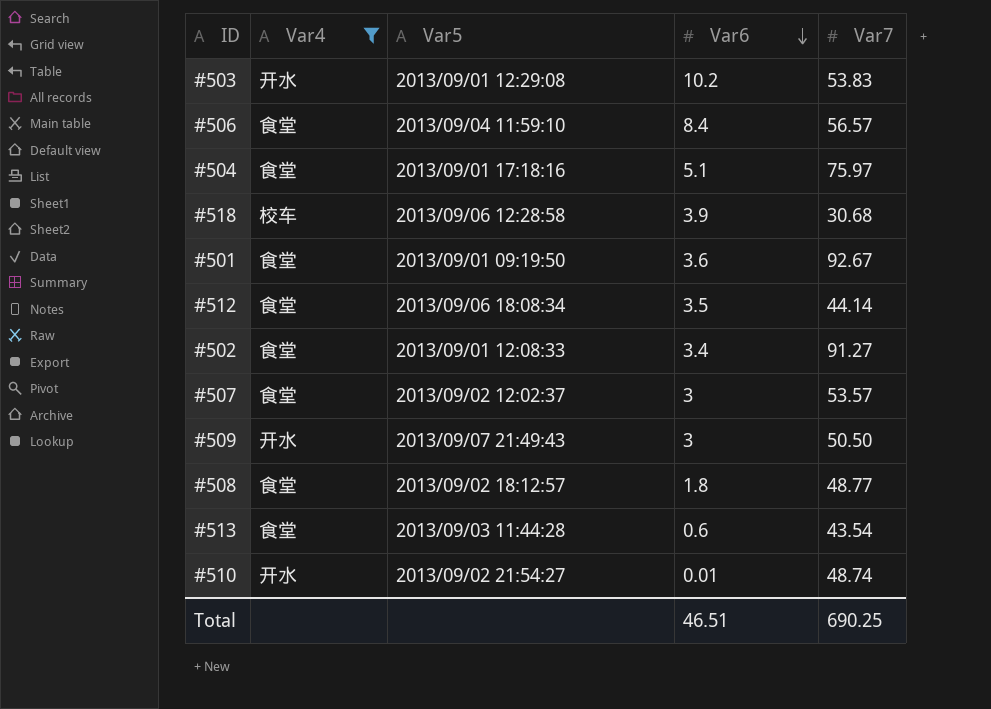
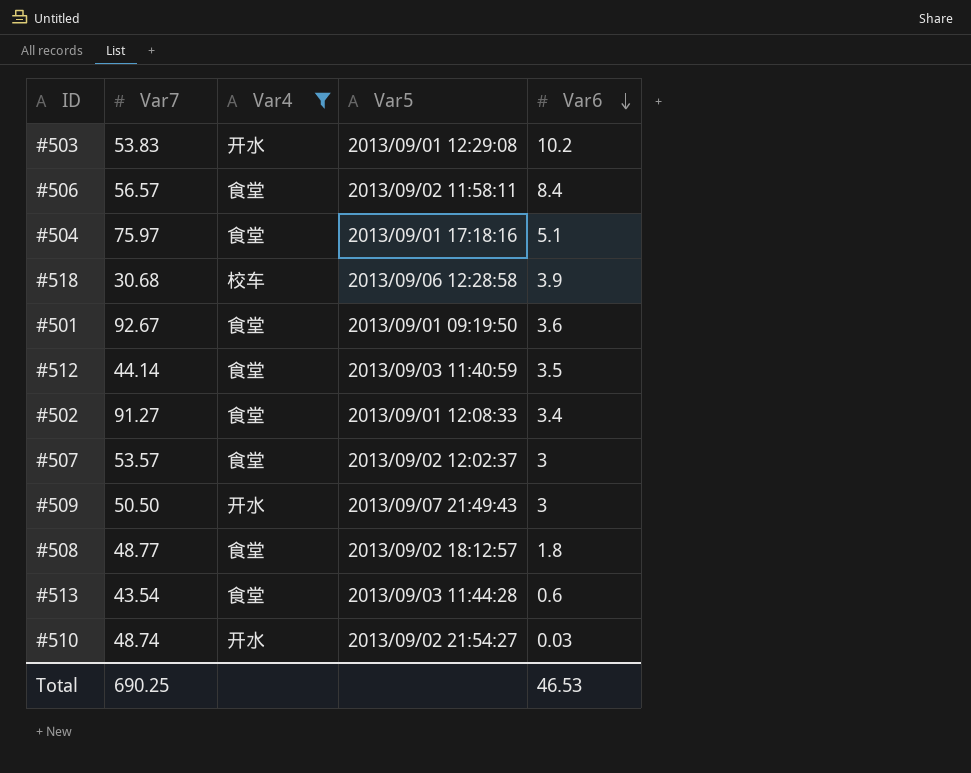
column Var7 | position: 5 -> 2
#506 | Var5: 2013/09/04 11:59:10 -> 2013/09/02 11:58:11
#512 | Var5: 2013/09/06 18:08:34 -> 2013/09/03 11:40:59
#510 | Var6: 0.01 -> 0.03
Total | Var6: 46.51 -> 46.53

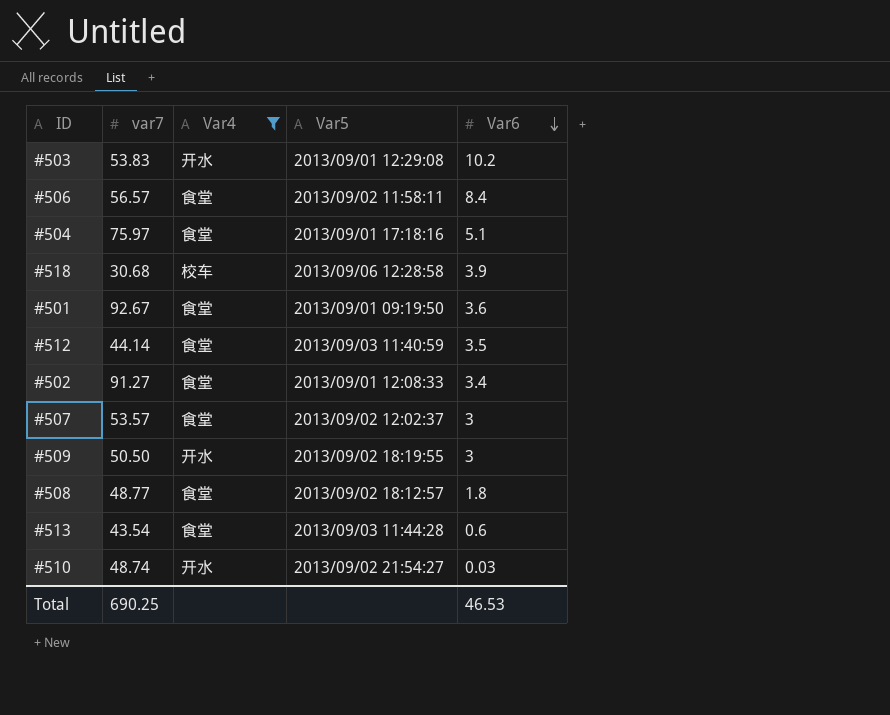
column name: Var7 -> var7
#509 | Var5: 2013/09/07 21:49:43 -> 2013/09/02 18:19:55

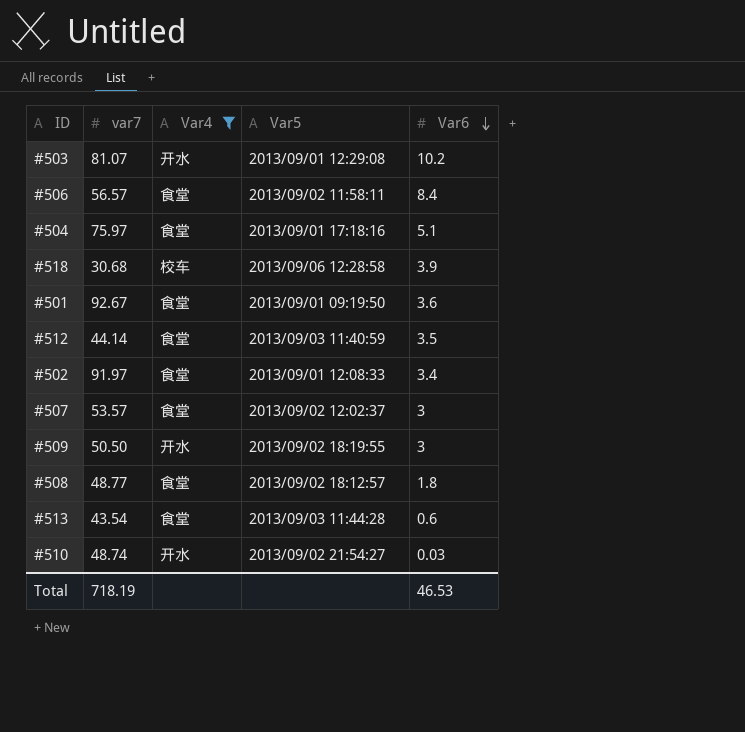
#503 | var7: 53.83 -> 81.07
#502 | var7: 91.27 -> 91.97
Total | var7: 690.25 -> 718.19

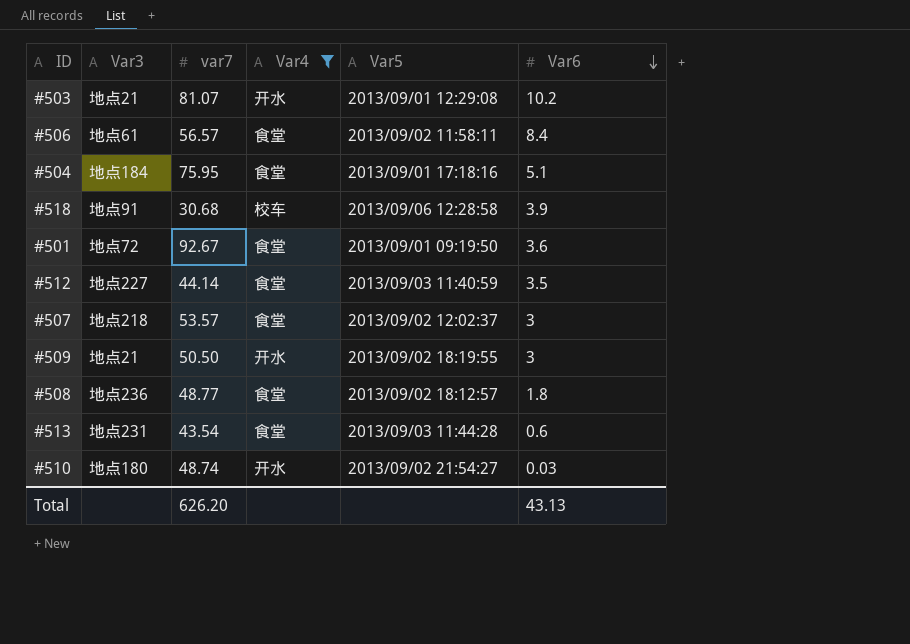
column Var3 | position: none -> 2
row #502: 91.97 | 食堂 | 2013/09/01 12:08:33 | 3.4 -> none
#504 | var7: 75.97 -> 75.95
Total | var7: 718.19 -> 626.20
Total | Var6: 46.53 -> 43.13

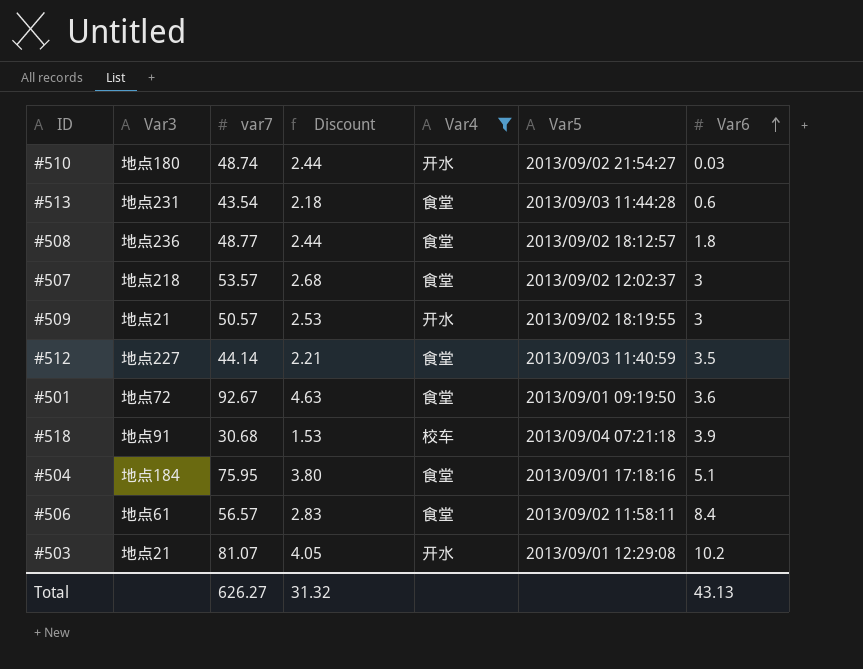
row order: Var6 descending -> Var6 ascending
column Discount | formula: none -> [var7] * 0.05
#509 | var7: 50.50 -> 50.57
#518 | Var5: 2013/09/06 12:28:58 -> 2013/09/04 07:21:18
Total | var7: 626.20 -> 626.27

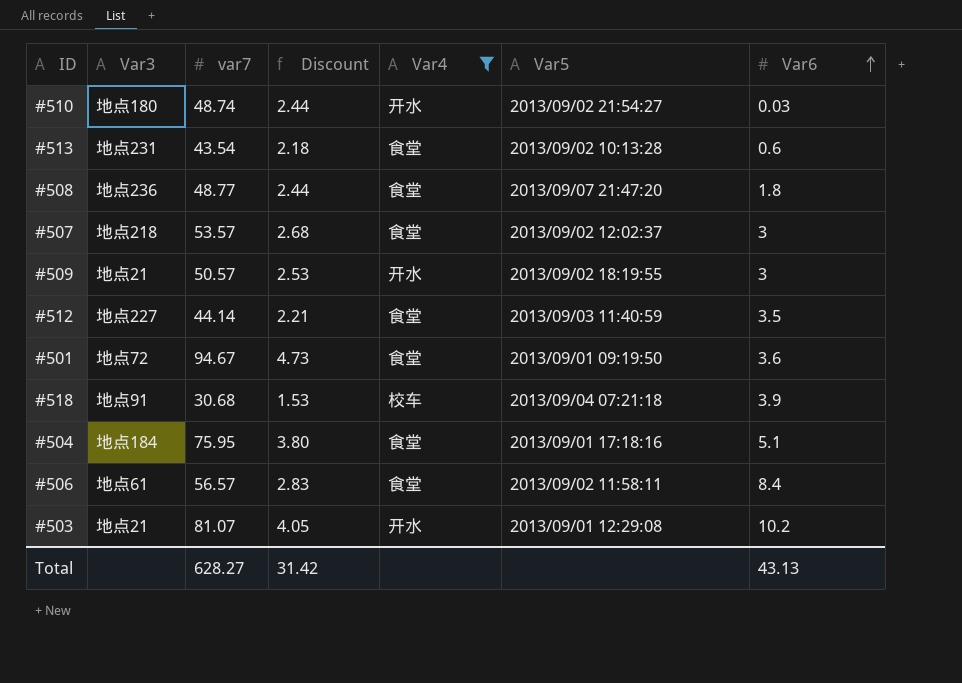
#513 | Var5: 2013/09/03 11:44:28 -> 2013/09/02 10:13:28
#508 | Var5: 2013/09/02 18:12:57 -> 2013/09/07 21:47:20
#501 | var7: 92.67 -> 94.67
#501 | Discount: 4.63 -> 4.73
Total | var7: 626.27 -> 628.27
Total | Discount: 31.32 -> 31.42

